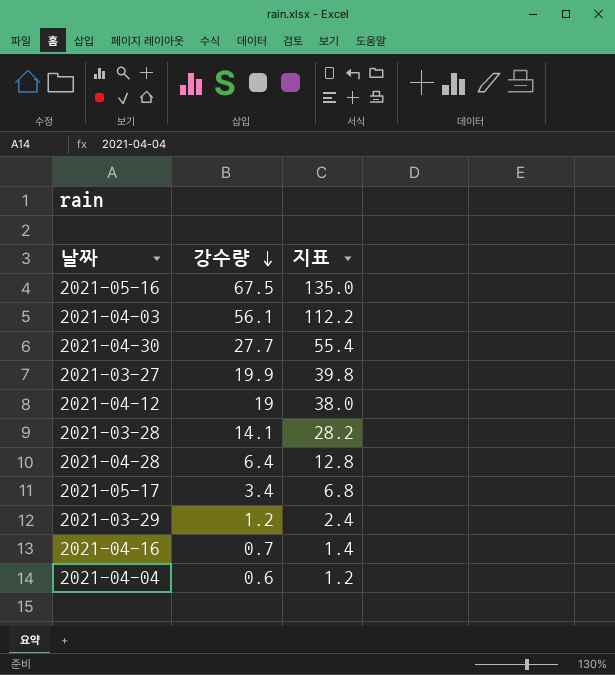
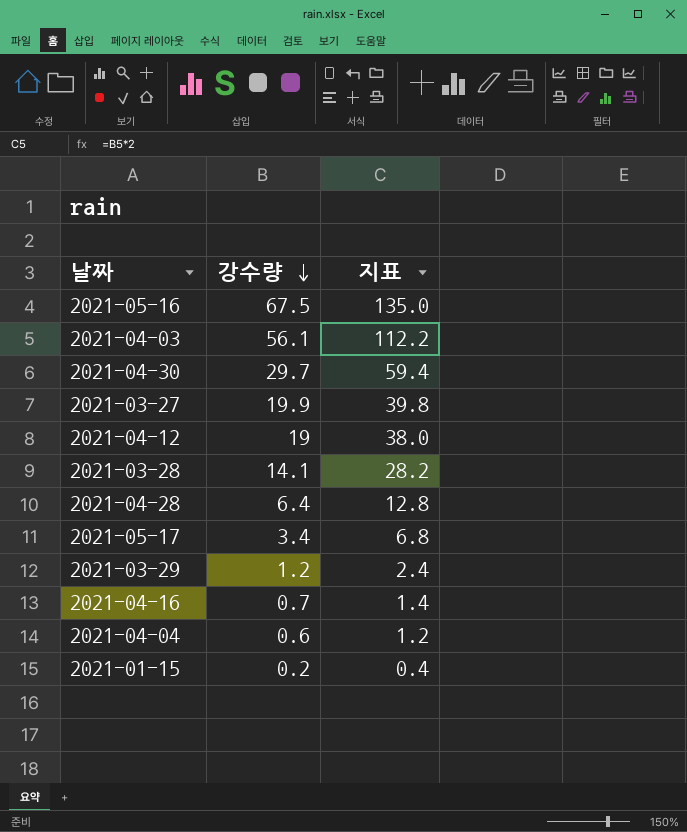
2021-04-30 | 강수량: 27.7 -> 29.7
2021-04-30 | 지표: 55.4 -> 59.4
row 2021-01-15: none -> 0.2 | 0.4

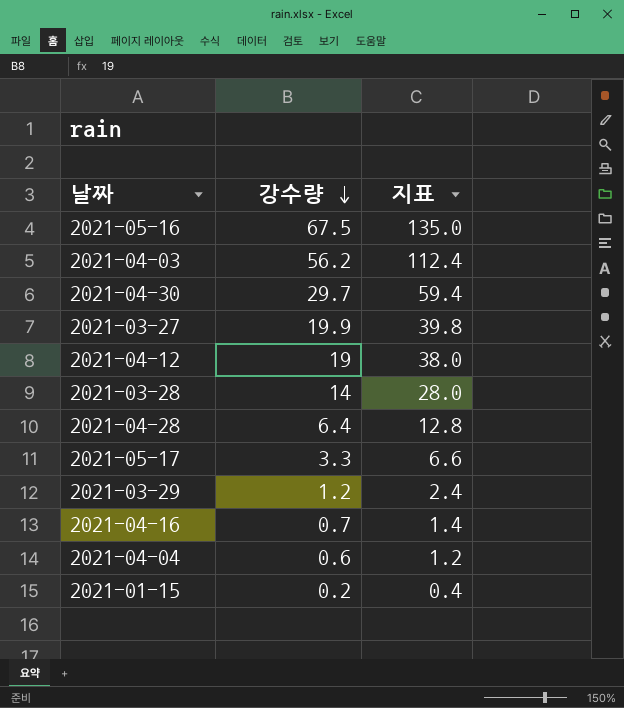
2021-04-03 | 강수량: 56.1 -> 56.2
2021-04-03 | 지표: 112.2 -> 112.4
2021-03-28 | 강수량: 14.1 -> 14
2021-03-28 | 지표: 28.2 -> 28.0
2021-05-17 | 강수량: 3.4 -> 3.3
2021-05-17 | 지표: 6.8 -> 6.6

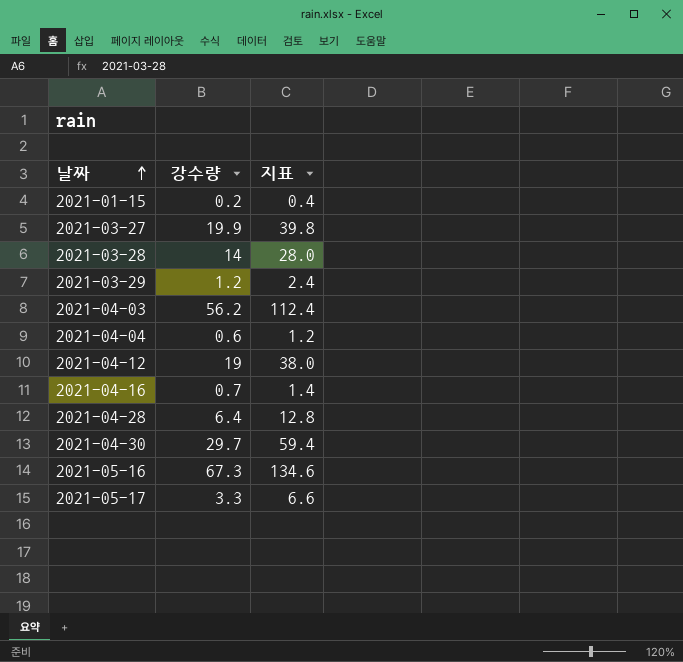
row order: 강수량 descending -> 날짜 ascending
2021-05-16 | 강수량: 67.5 -> 67.3
2021-05-16 | 지표: 135.0 -> 134.6

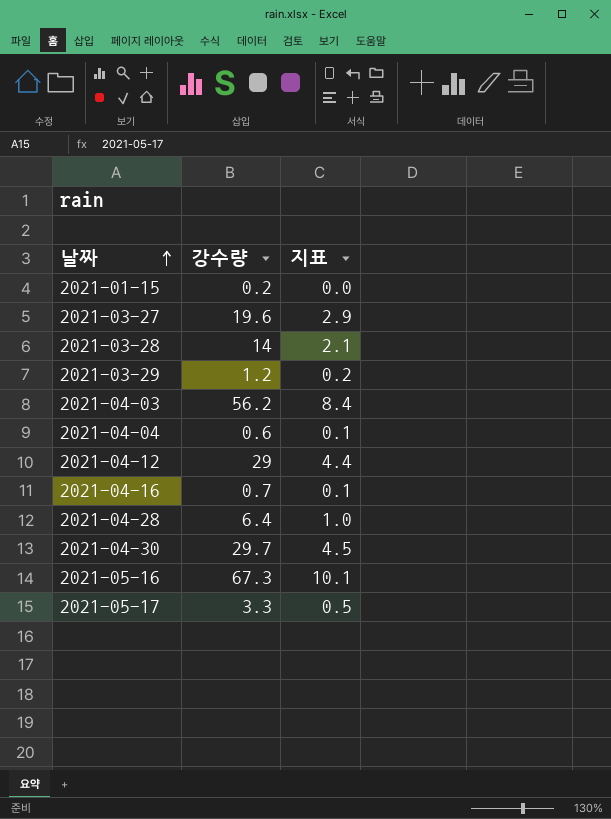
column 지표 | formula: [강수량] * 2 -> [강수량] * 0.15
2021-03-27 | 강수량: 19.9 -> 19.6
2021-04-12 | 강수량: 19 -> 29

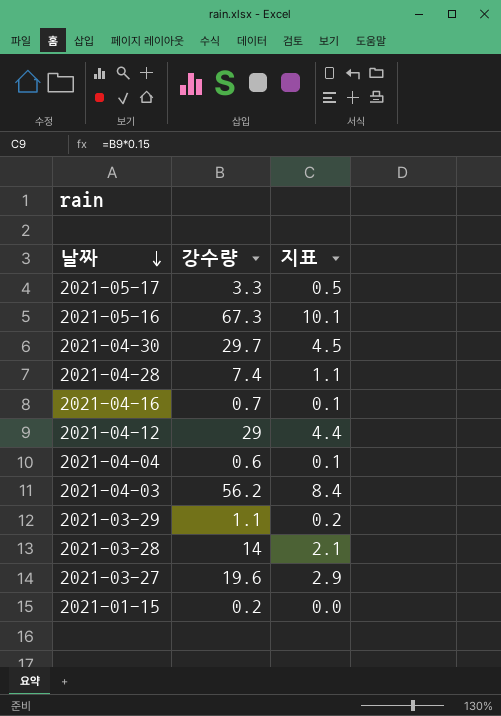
row order: 날짜 ascending -> 날짜 descending
2021-04-28 | 강수량: 6.4 -> 7.4
2021-04-28 | 지표: 1.0 -> 1.1
2021-03-29 | 강수량: 1.2 -> 1.1

